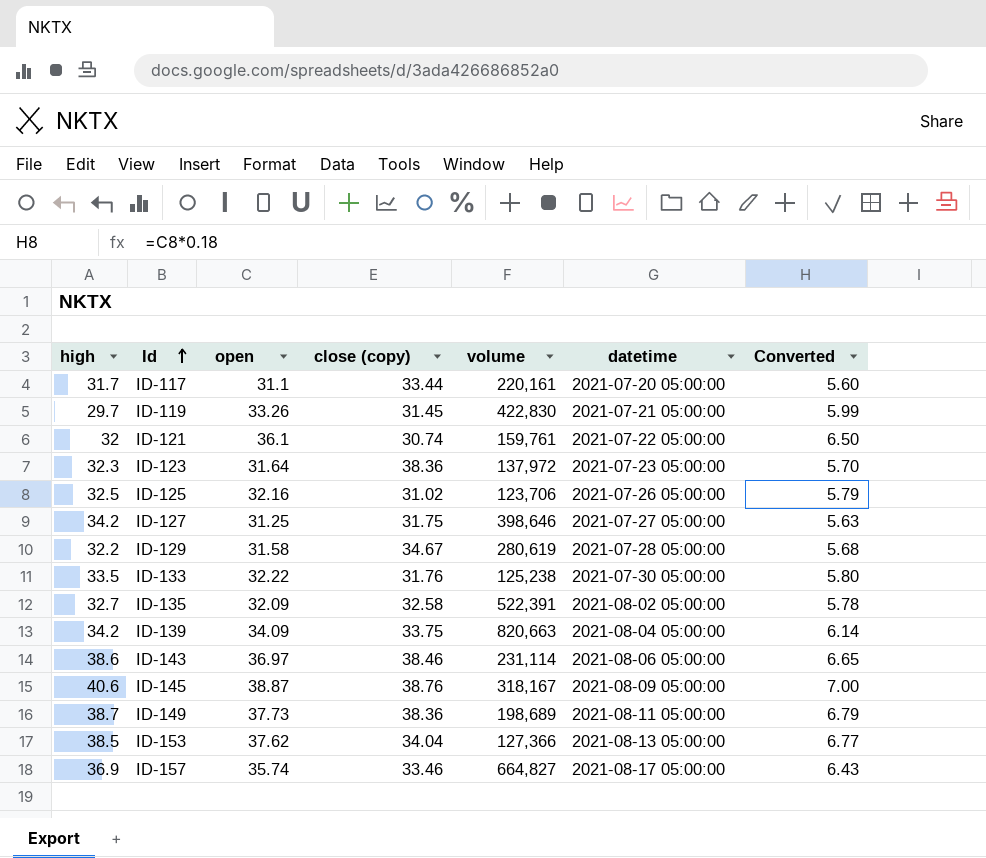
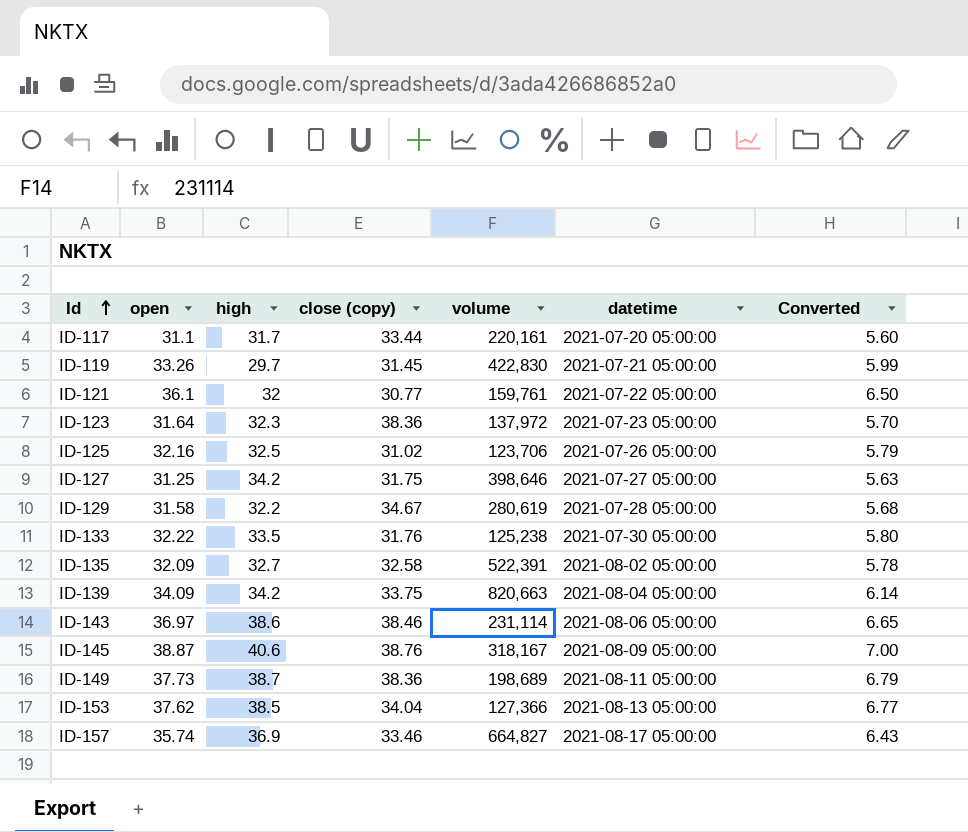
column high | position: 1 -> 3
ID-121 | close (copy): 30.74 -> 30.77

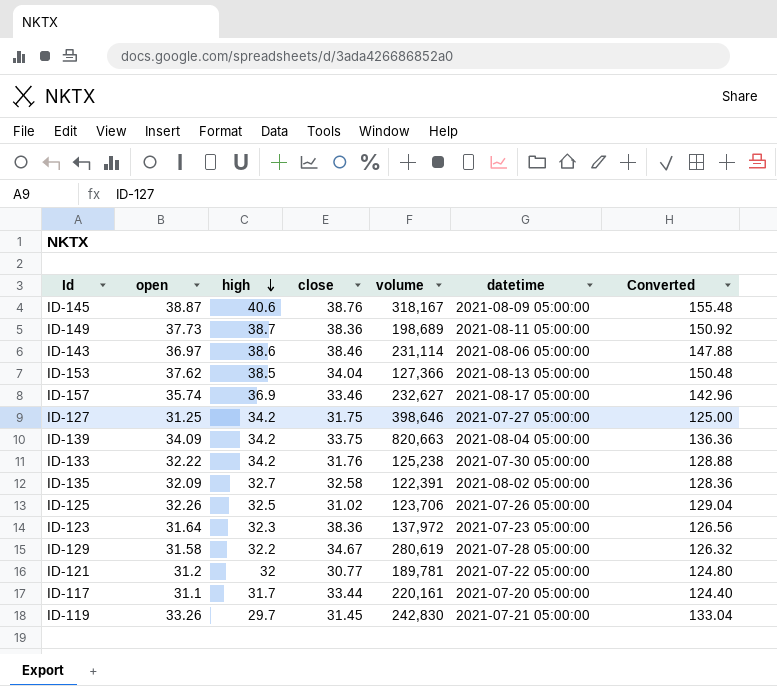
row order: Id ascending -> high descending
column name: close (copy) -> close
column Converted | formula: [open] * 0.18 -> [open] * 4
ID-157 | volume: 664,827 -> 232,627
ID-133 | high: 33.5 -> 34.2
ID-135 | volume: 522,391 -> 122,391
ID-125 | open: 32.16 -> 32.26
ID-121 | open: 36.1 -> 31.2
ID-121 | volume: 159,761 -> 189,781
ID-119 | volume: 422,830 -> 242,830

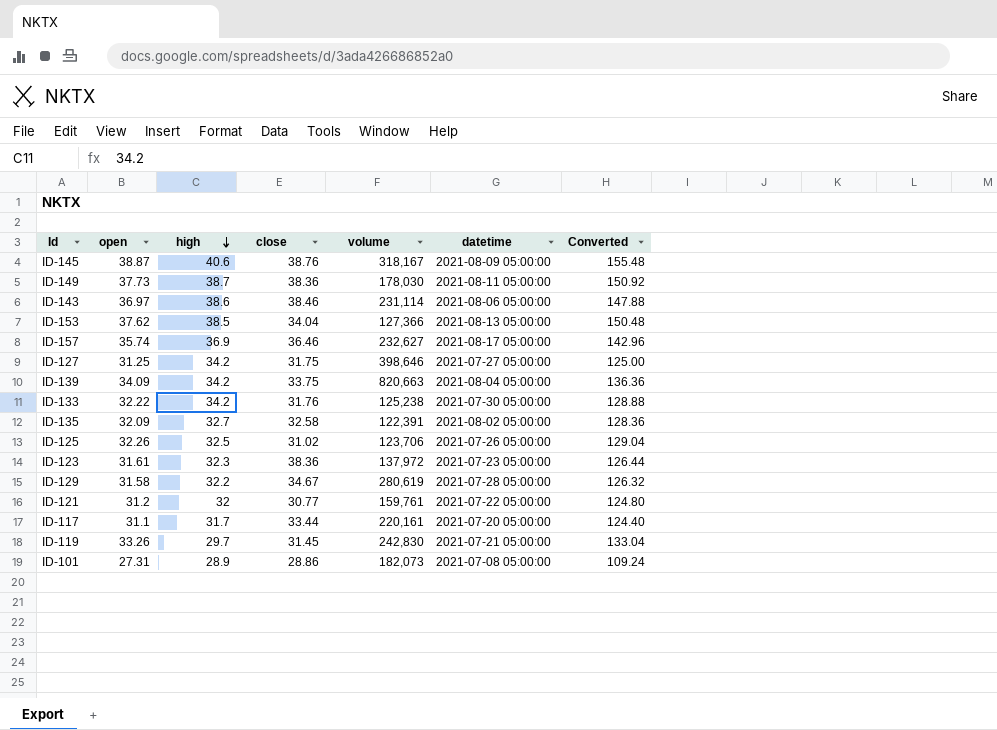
ID-149 | volume: 198,689 -> 178,030
ID-157 | close: 33.46 -> 36.46
ID-123 | open: 31.64 -> 31.61
ID-123 | Converted: 126.56 -> 126.44
ID-121 | volume: 189,781 -> 159,761
row ID-101: none -> 27.31 | 28.9 | 28.86 | 182,073 | 2021-07-08 05:00:00 | 109.24

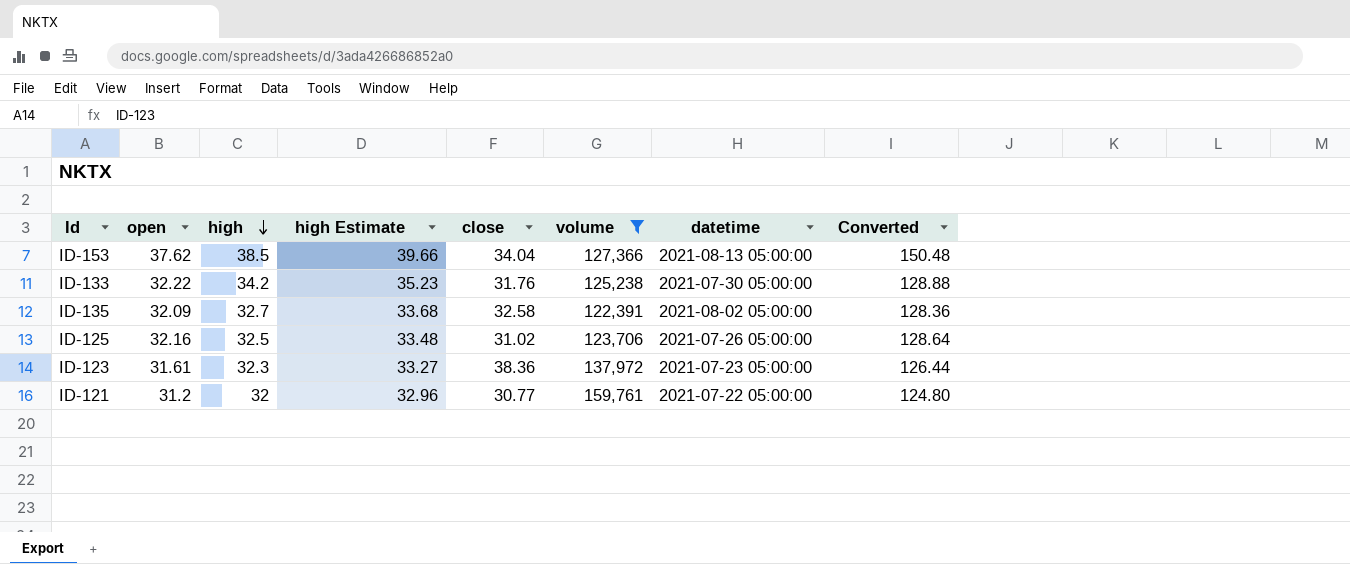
filter: none -> volume <= 159,761
column high Estimate | formula: none -> [high] * 1.03
ID-125 | open: 32.26 -> 32.16
ID-125 | Converted: 129.04 -> 128.64

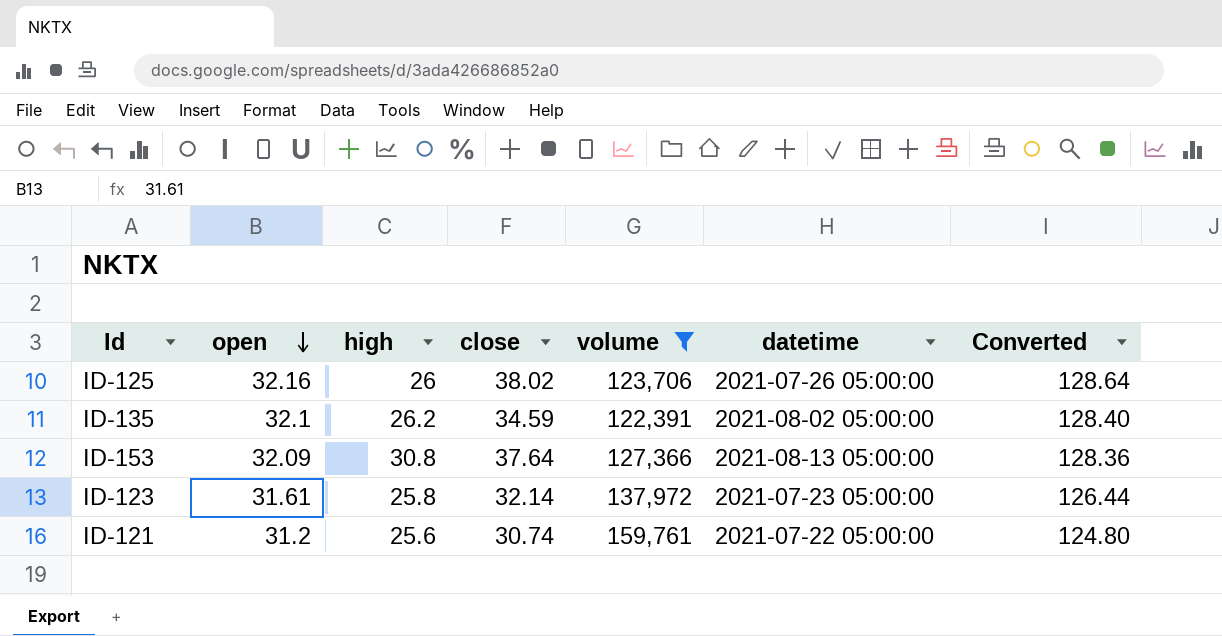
row order: high descending -> open descending
column high Estimate | formula: [high] * 1.03 -> none
row ID-133: 32.22 | 34.2 | 35.23 | 31.76 | 125,238 | 2021-07-30 05:00:00 | 128.88 -> none
ID-125 | high: 32.5 -> 26
ID-125 | close: 31.02 -> 38.02
ID-135 | open: 32.09 -> 32.1
ID-135 | high: 32.7 -> 26.2
ID-135 | close: 32.58 -> 34.59
ID-135 | Converted: 128.36 -> 128.40
ID-153 | open: 37.62 -> 32.09
ID-153 | high: 38.5 -> 30.8
ID-153 | close: 34.04 -> 37.64
ID-153 | Converted: 150.48 -> 128.36
ID-123 | high: 32.3 -> 25.8
ID-123 | close: 38.36 -> 32.14
ID-121 | high: 32 -> 25.6
ID-121 | close: 30.77 -> 30.74

